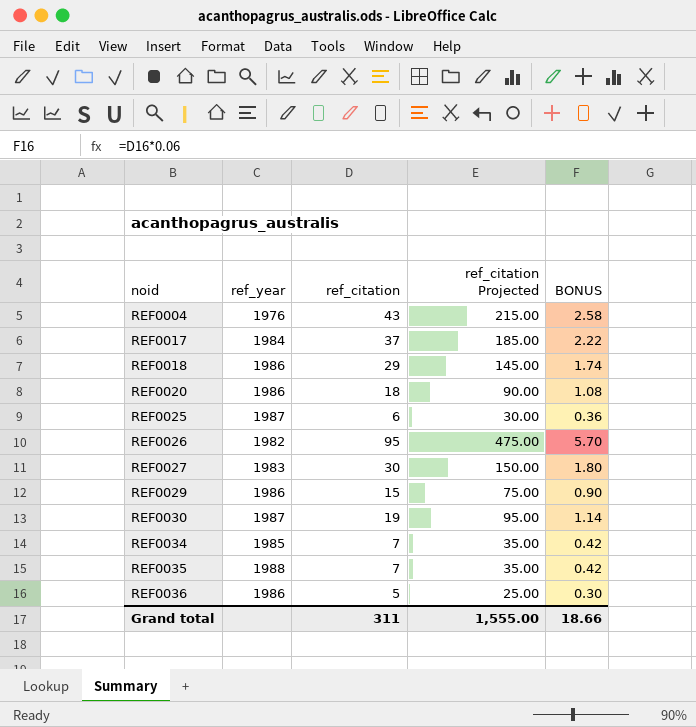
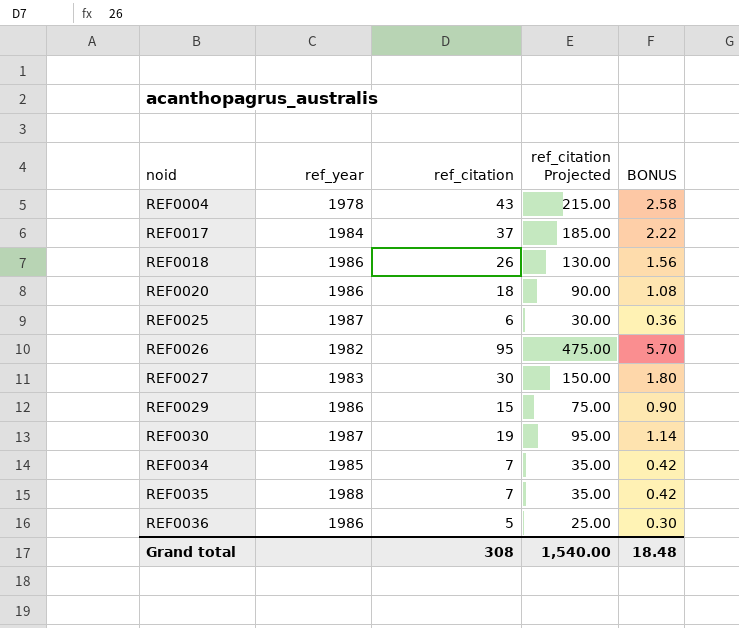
REF0004 | ref_year: 1976 -> 1978
REF0018 | ref_citation: 29 -> 26
REF0018 | ref_citation Projected: 145.00 -> 130.00
REF0018 | BONUS: 1.74 -> 1.56
Grand total | ref_citation: 311 -> 308
Grand total | ref_citation Projected: 1,555.00 -> 1,540.00
Grand total | BONUS: 18.66 -> 18.48

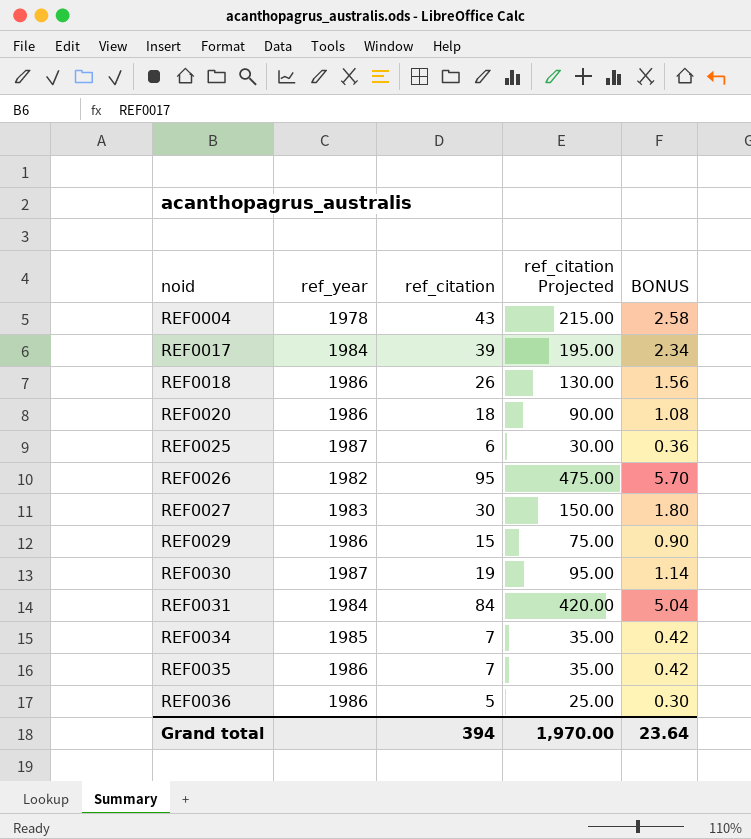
REF0017 | ref_citation: 37 -> 39
REF0017 | ref_citation Projected: 185.00 -> 195.00
REF0017 | BONUS: 2.22 -> 2.34
row REF0031: none -> 1984 | 84 | 420.00 | 5.04
REF0035 | ref_year: 1988 -> 1986
Grand total | ref_citation: 308 -> 394
Grand total | ref_citation Projected: 1,540.00 -> 1,970.00
Grand total | BONUS: 18.48 -> 23.64

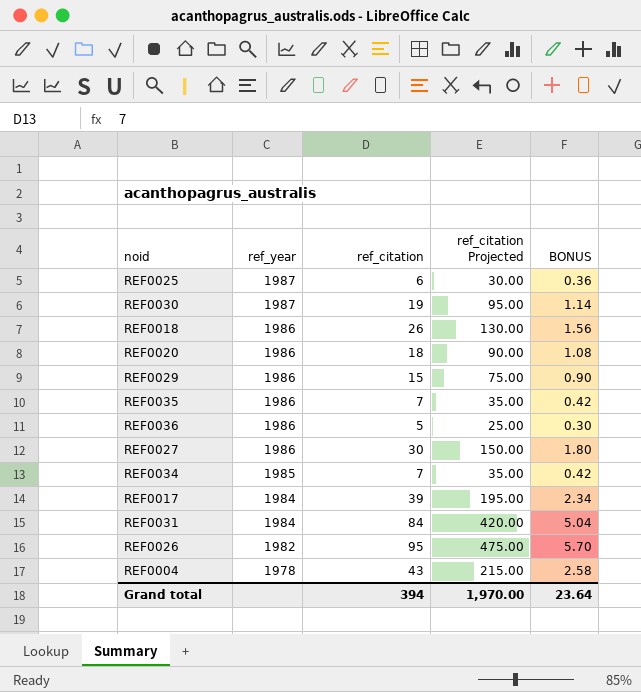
row order: noid ascending -> ref_year descending
REF0027 | ref_year: 1983 -> 1986

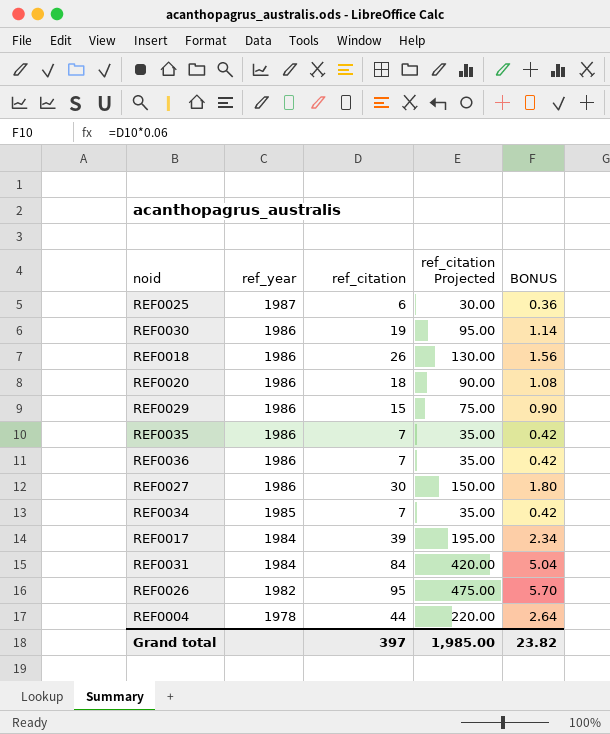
REF0030 | ref_year: 1987 -> 1986
REF0036 | ref_citation: 5 -> 7
REF0036 | ref_citation Projected: 25.00 -> 35.00
REF0036 | BONUS: 0.30 -> 0.42
REF0004 | ref_citation: 43 -> 44
REF0004 | ref_citation Projected: 215.00 -> 220.00
REF0004 | BONUS: 2.58 -> 2.64
Grand total | ref_citation: 394 -> 397
Grand total | ref_citation Projected: 1,970.00 -> 1,985.00
Grand total | BONUS: 23.64 -> 23.82

